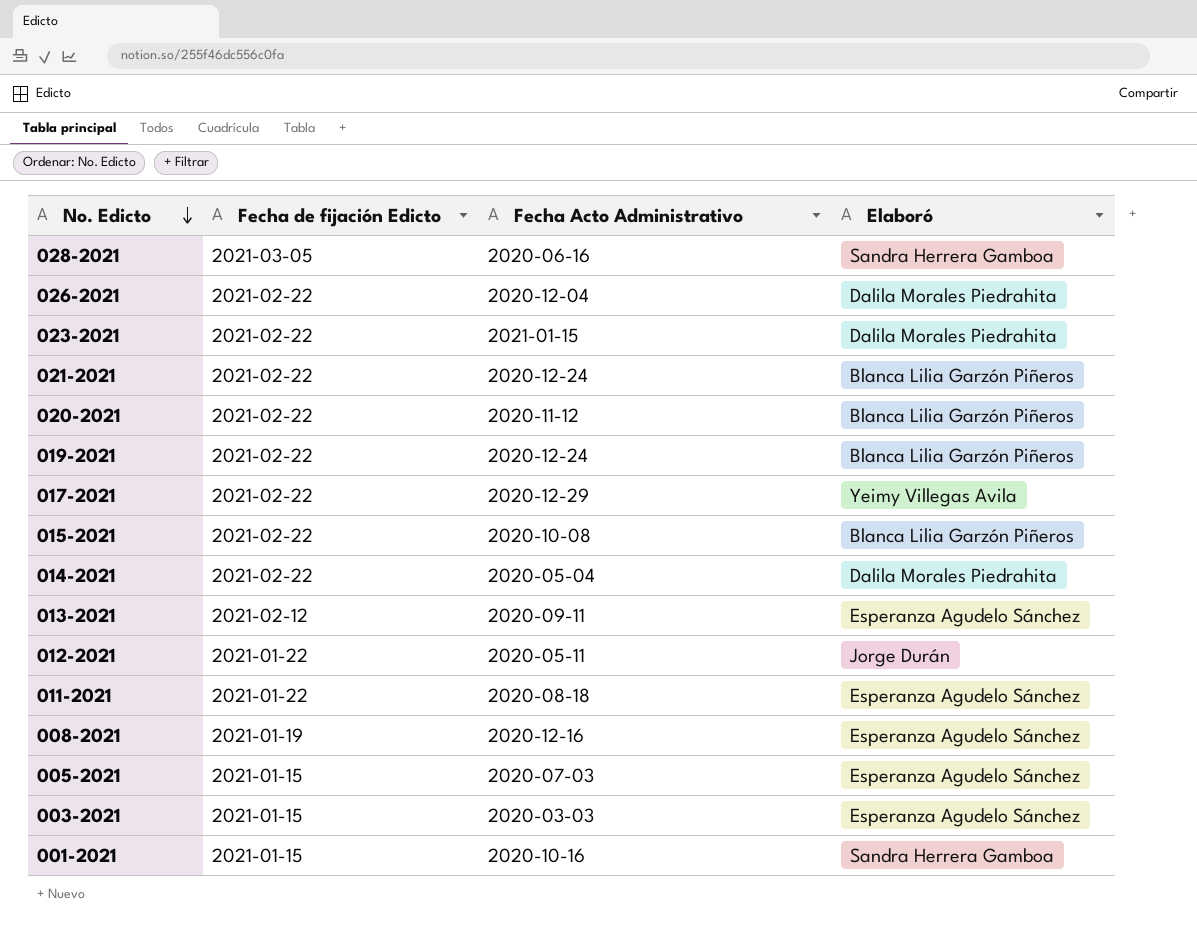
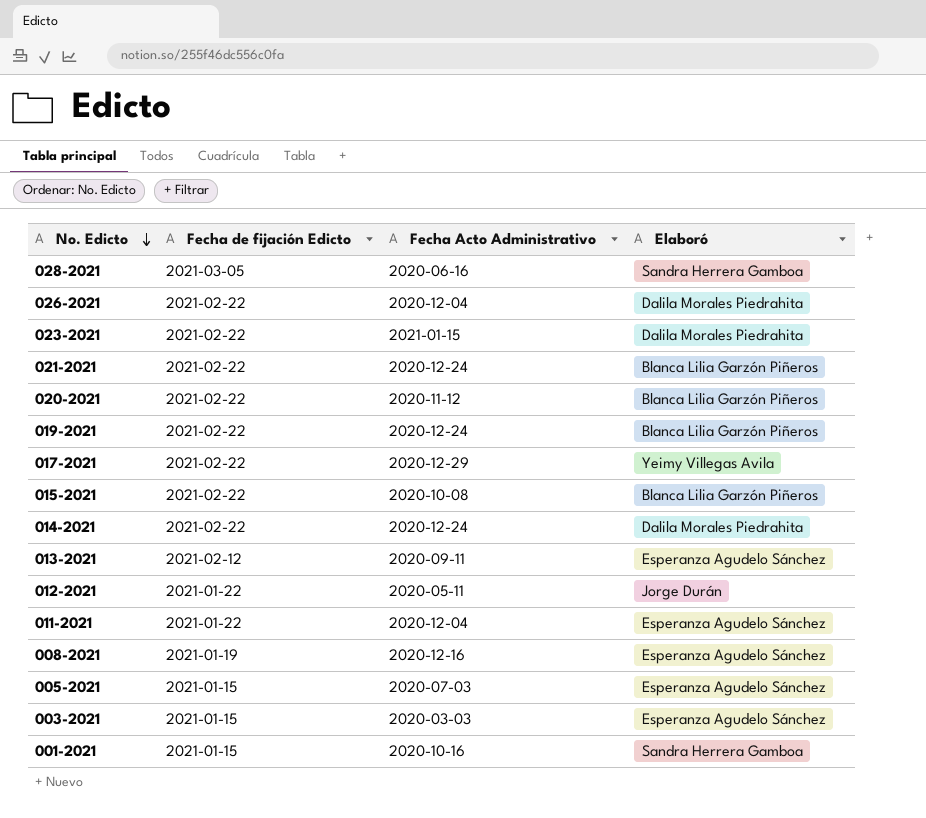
014-2021 | Fecha Acto Administrativo: 2020-05-04 -> 2020-12-24
011-2021 | Fecha Acto Administrativo: 2020-08-18 -> 2020-12-04

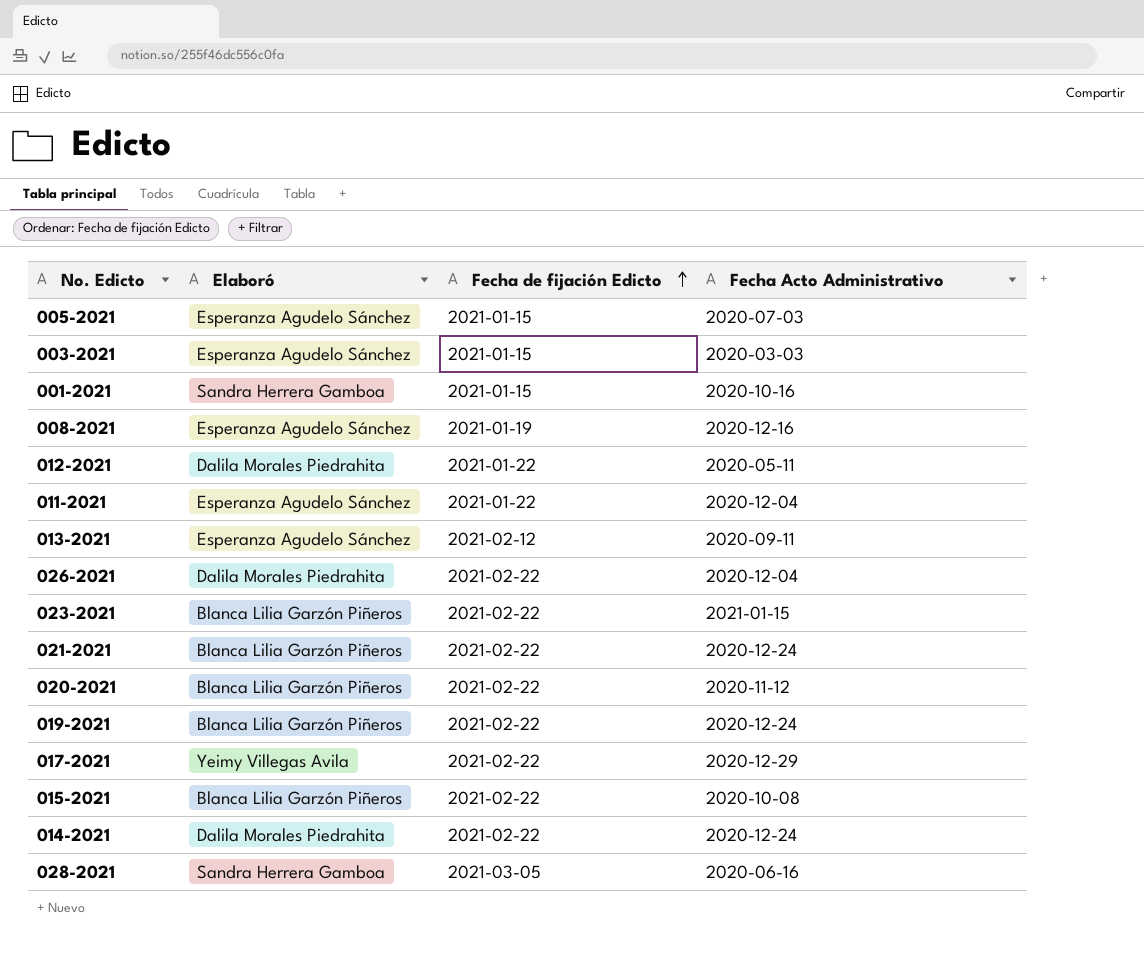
row order: No. Edicto descending -> Fecha de fijación Edicto ascending
column Elaboró | position: 4 -> 2
012-2021 | Elaboró: Jorge Durán -> Dalila Morales Piedrahita
023-2021 | Elaboró: Dalila Morales Piedrahita -> Blanca Lilia Garzón Piñeros

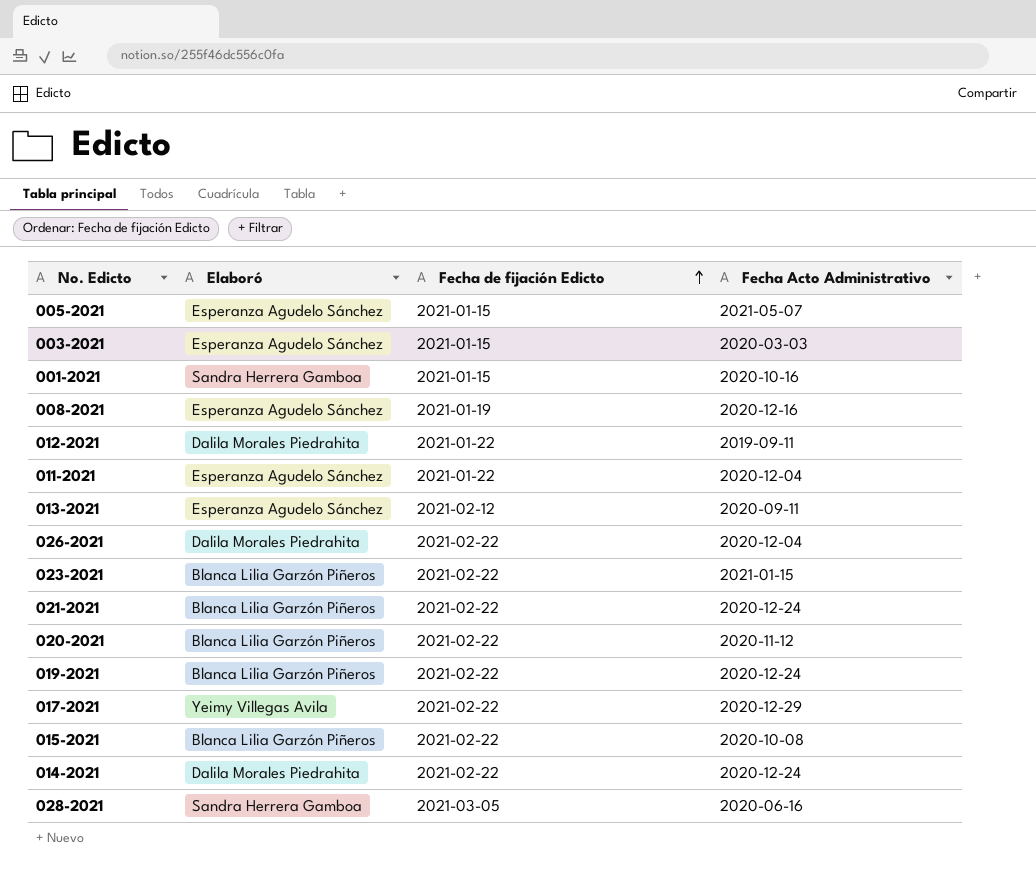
005-2021 | Fecha Acto Administrativo: 2020-07-03 -> 2021-05-07
012-2021 | Fecha Acto Administrativo: 2020-05-11 -> 2019-09-11

